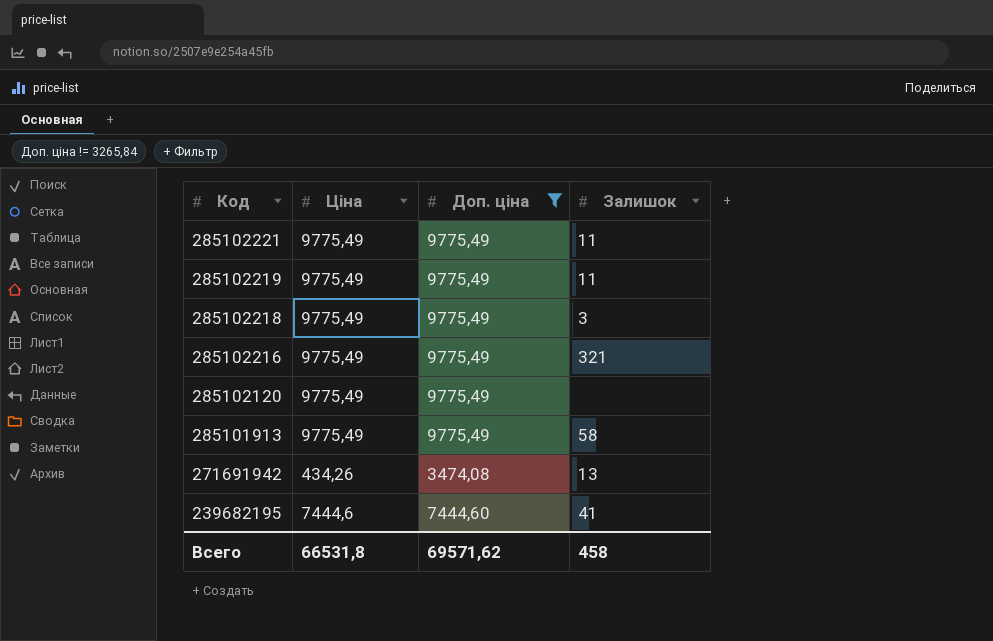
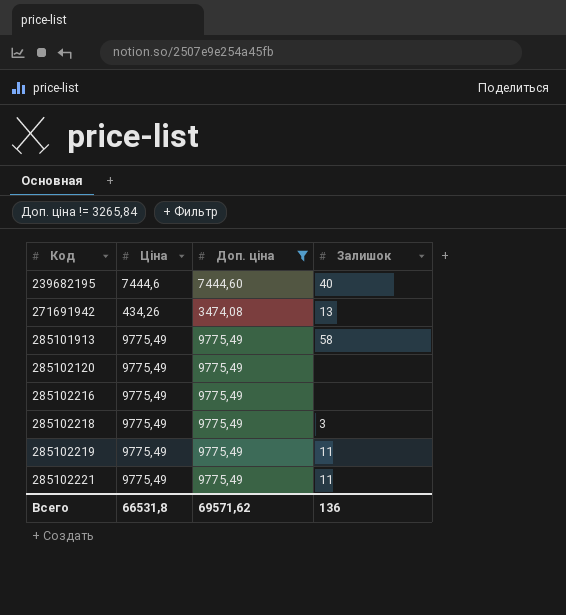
row order: Код descending -> Код ascending
239682195 | Залишок: 41 -> 40
285102216 | Залишок: 321 -> none
Всего | Залишок: 458 -> 136

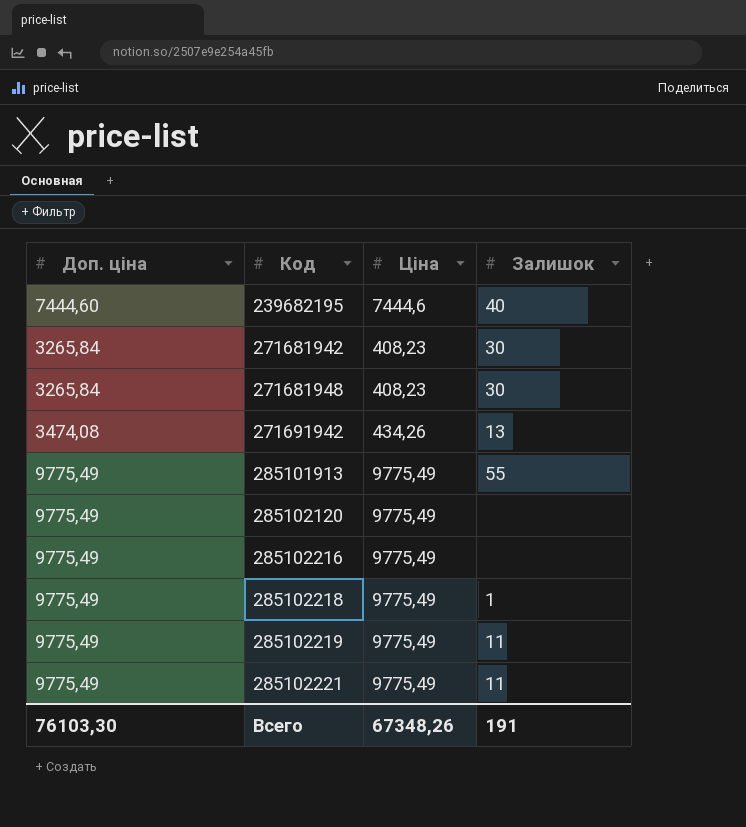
filter: Доп. ціна != 3265,84 -> none
column Доп. ціна | position: 3 -> 1
285101913 | Залишок: 58 -> 55
285102218 | Залишок: 3 -> 1
Всего | Доп. ціна: 69571,62 -> 76103,30
Всего | Ціна: 66531,8 -> 67348,26
Всего | Залишок: 136 -> 191

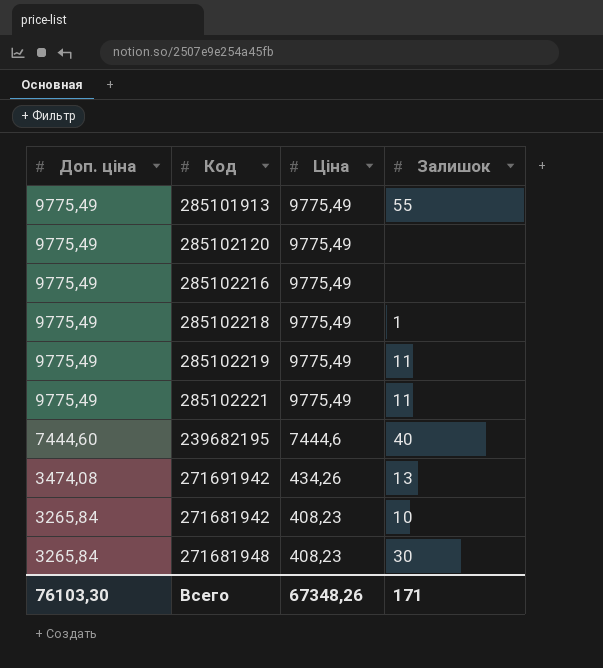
row order: Код ascending -> Доп. ціна descending
271681942 | Залишок: 30 -> 10
Всего | Залишок: 191 -> 171

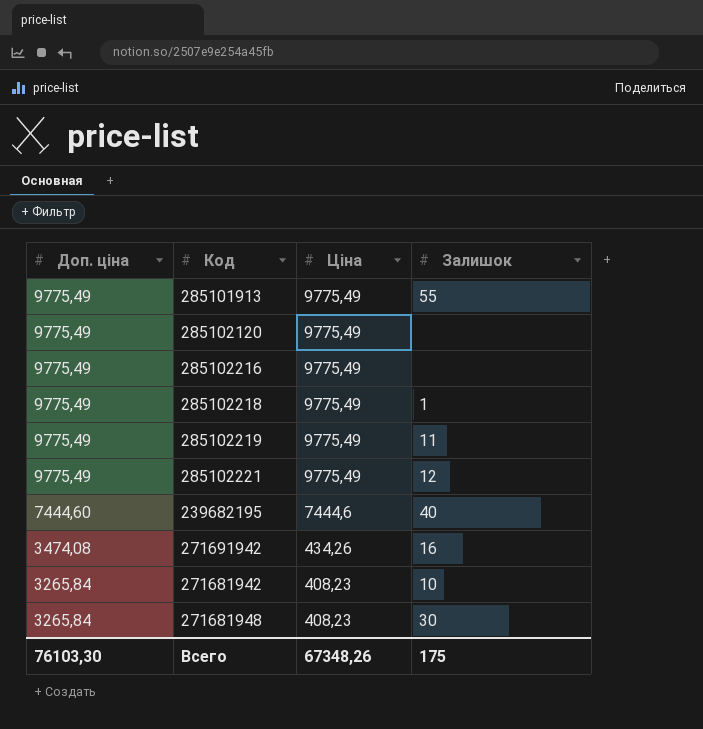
285102221 | Залишок: 11 -> 12
271691942 | Залишок: 13 -> 16
Всего | Залишок: 171 -> 175

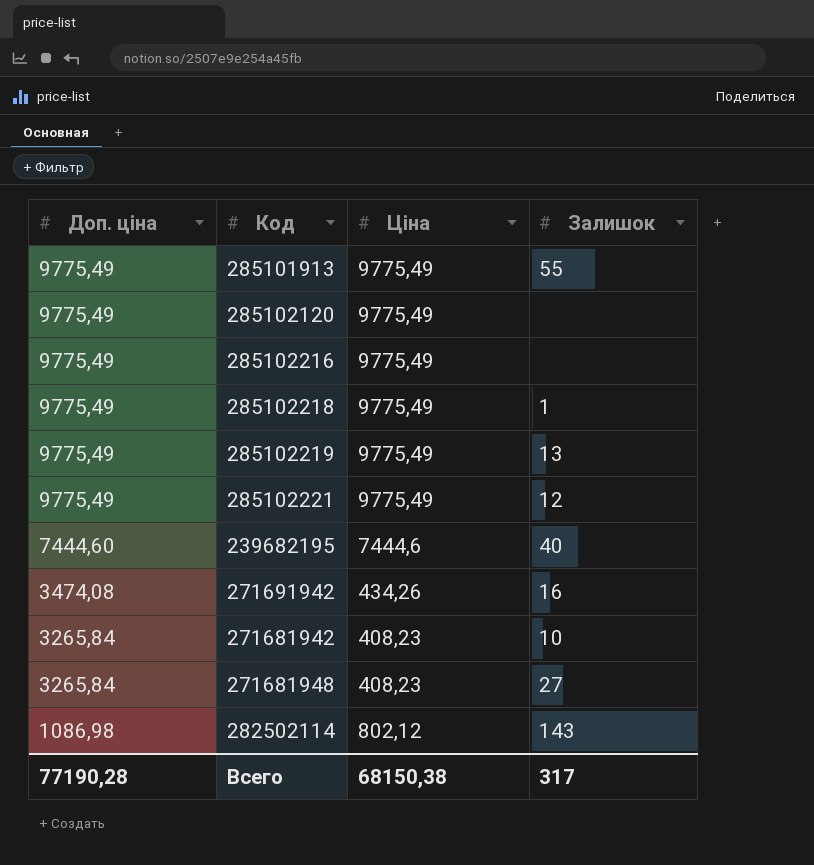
285102219 | Залишок: 11 -> 13
271681948 | Залишок: 30 -> 27
row 282502114: none -> 1086,98 | 802,12 | 143
Всего | Доп. ціна: 76103,30 -> 77190,28
Всего | Ціна: 67348,26 -> 68150,38
Всего | Залишок: 175 -> 317

